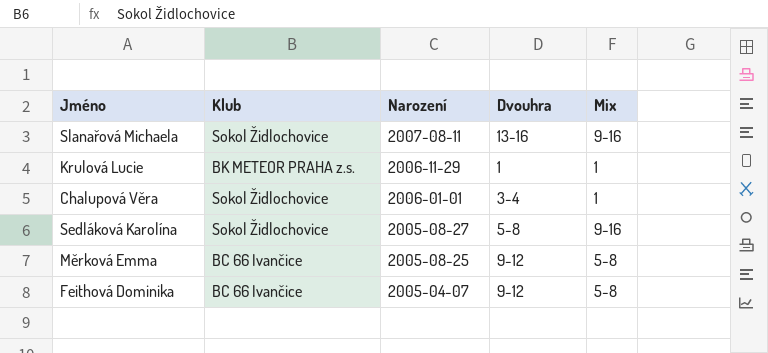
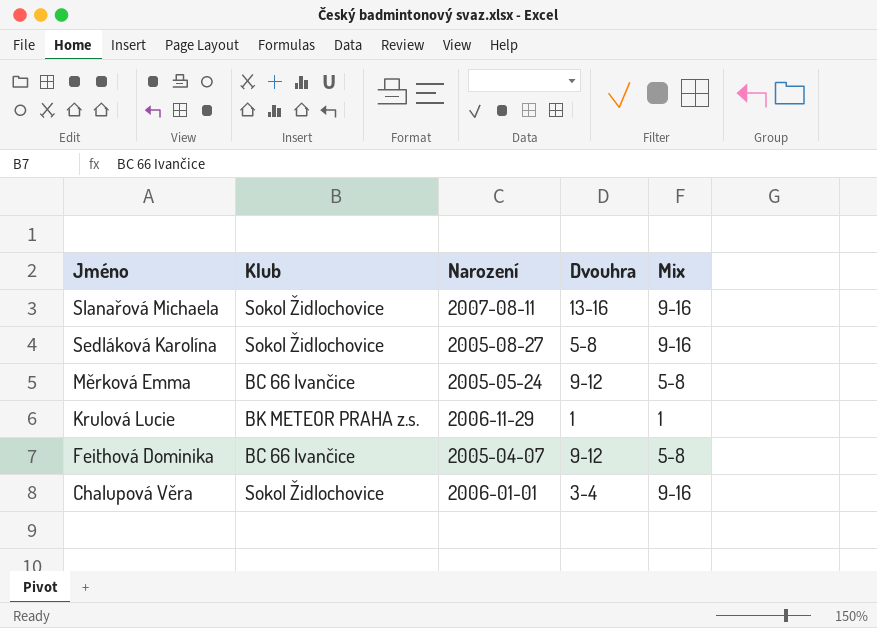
row order: Narození descending -> Jméno descending
Měrková Emma | Narození: 2005-08-25 -> 2005-05-24
Chalupová Věra | Mix: 1 -> 9-16

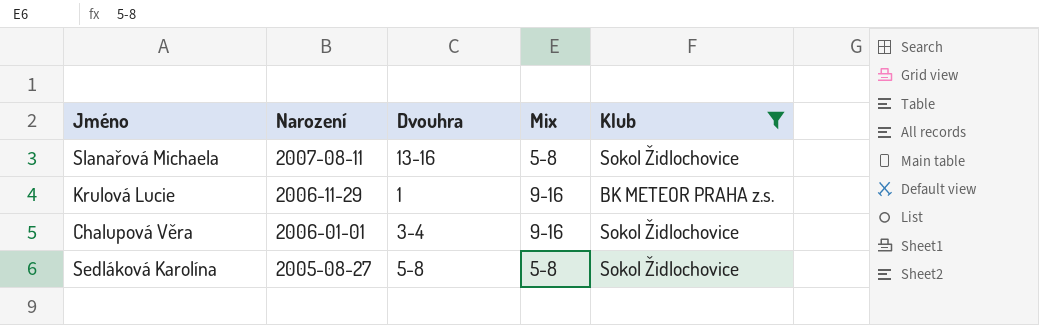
filter: none -> Klub != BC 66 Ivančice
row order: Jméno descending -> Narození descending
column Klub | position: 2 -> 5
Slanařová Michaela | Mix: 9-16 -> 5-8
Krulová Lucie | Mix: 1 -> 9-16
Sedláková Karolína | Mix: 9-16 -> 5-8

